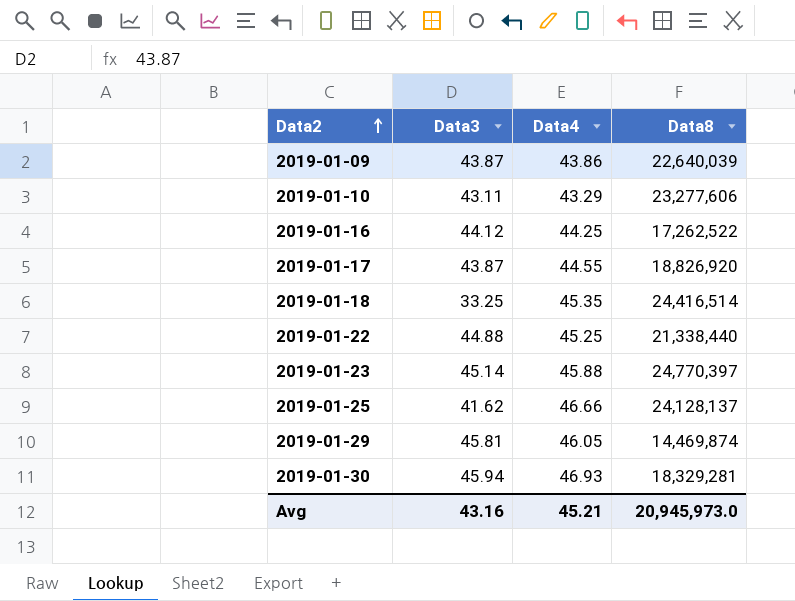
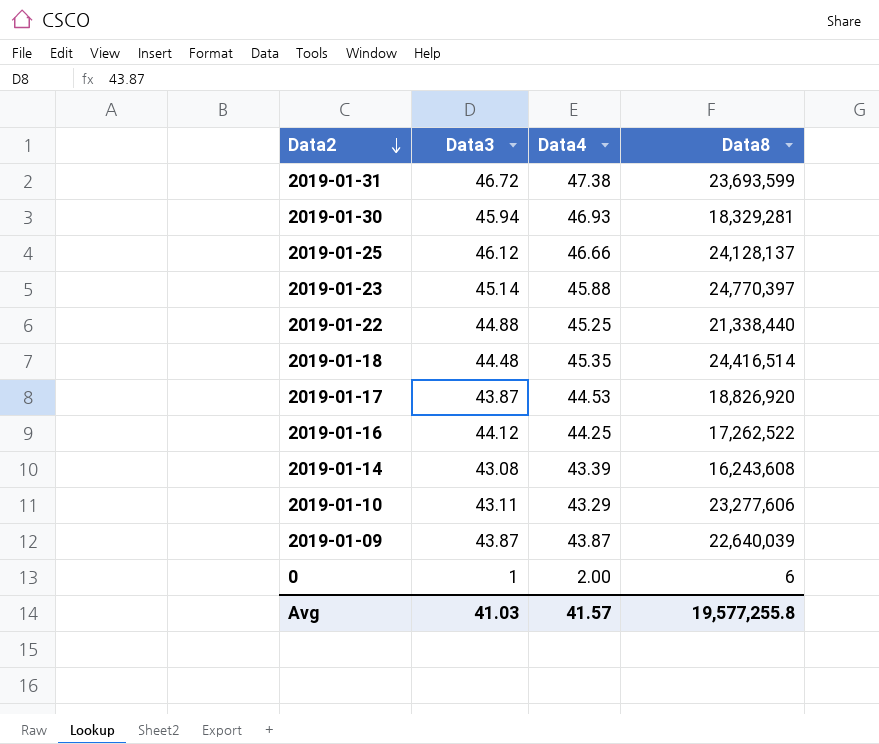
row order: Data2 ascending -> Data2 descending
row 2019-01-29: 45.81 | 46.05 | 14,469,874 -> none
row 2019-01-31: none -> 46.72 | 47.38 | 23,693,599
2019-01-25 | Data3: 41.62 -> 46.12
2019-01-18 | Data3: 33.25 -> 44.48
2019-01-17 | Data4: 44.55 -> 44.53
row 2019-01-14: none -> 43.08 | 43.39 | 16,243,608
2019-01-09 | Data4: 43.86 -> 43.87
row 0: none -> 1 | 2.00 | 6
Avg | Data3: 43.16 -> 41.03
Avg | Data4: 45.21 -> 41.57
Avg | Data8: 20,945,973.0 -> 19,577,255.8

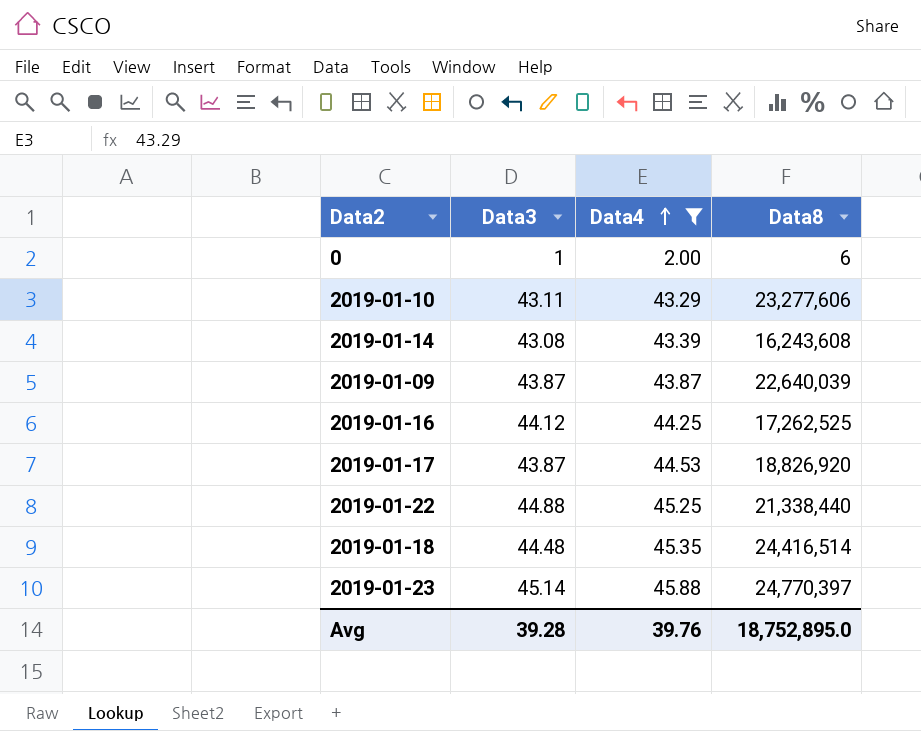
filter: none -> Data4 <= 45.88
row order: Data2 descending -> Data4 ascending
2019-01-16 | Data8: 17,262,522 -> 17,262,525
Avg | Data3: 41.03 -> 39.28
Avg | Data4: 41.57 -> 39.76
Avg | Data8: 19,577,255.8 -> 18,752,895.0

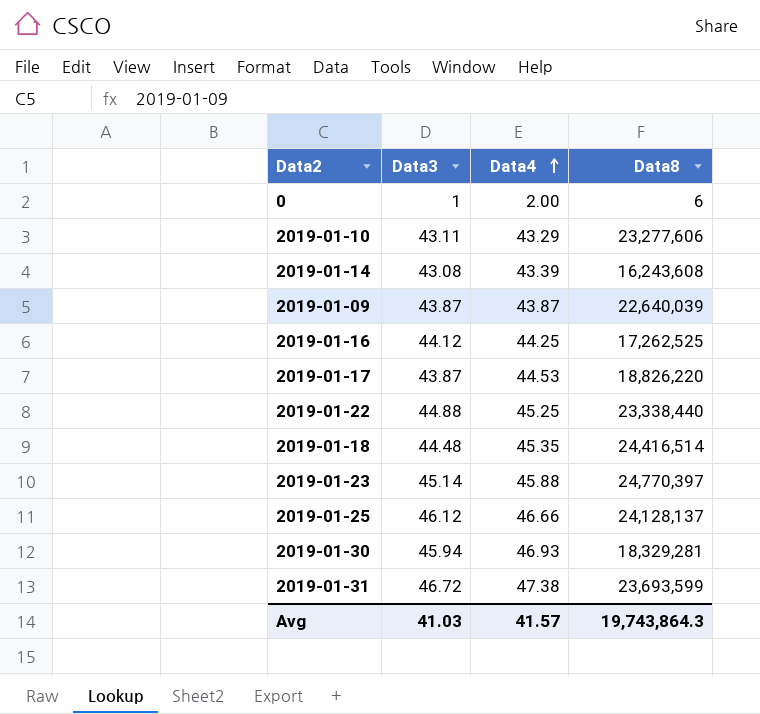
filter: Data4 <= 45.88 -> none
2019-01-17 | Data8: 18,826,920 -> 18,826,220
2019-01-22 | Data8: 21,338,440 -> 23,338,440
Avg | Data3: 39.28 -> 41.03
Avg | Data4: 39.76 -> 41.57
Avg | Data8: 18,752,895.0 -> 19,743,864.3

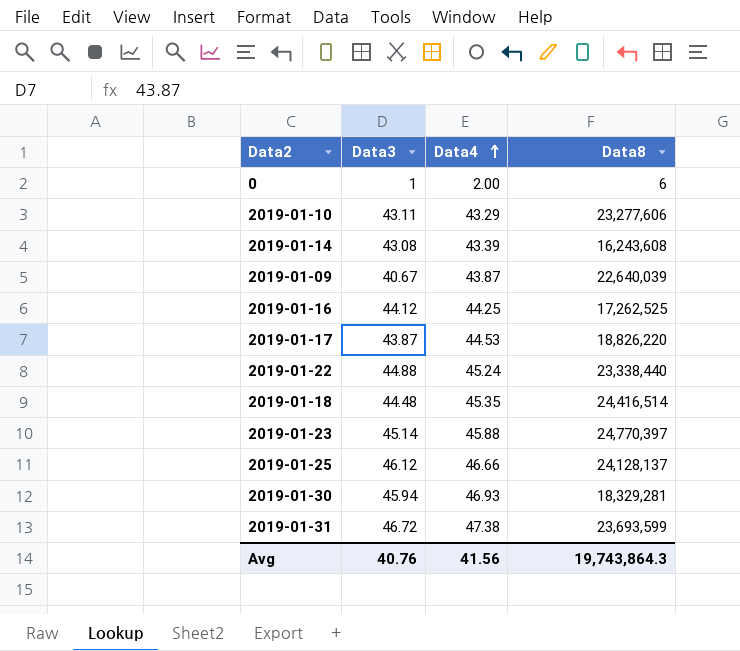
2019-01-09 | Data3: 43.87 -> 40.67
2019-01-22 | Data4: 45.25 -> 45.24
Avg | Data3: 41.03 -> 40.76
Avg | Data4: 41.57 -> 41.56

